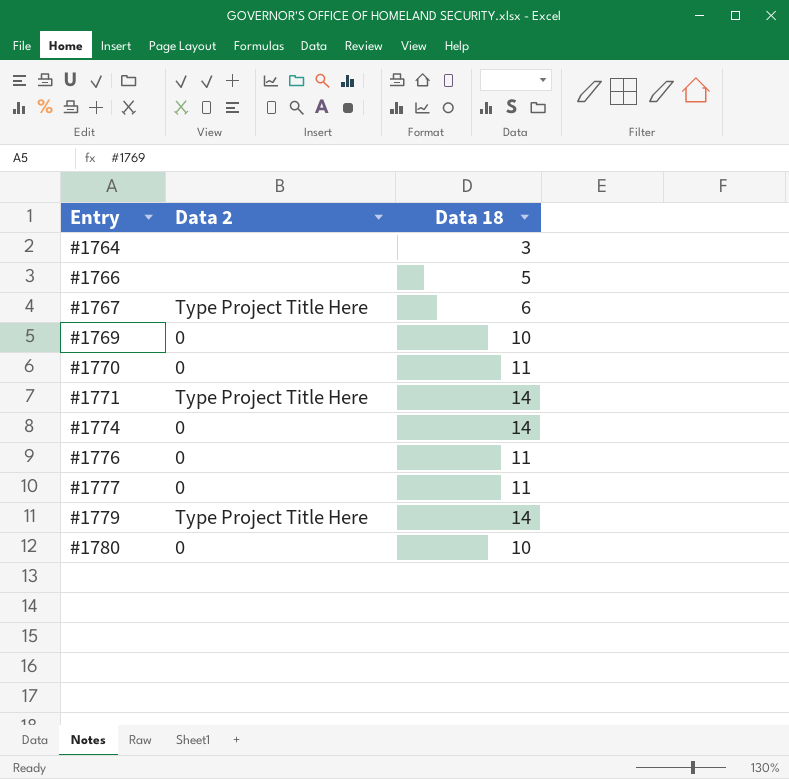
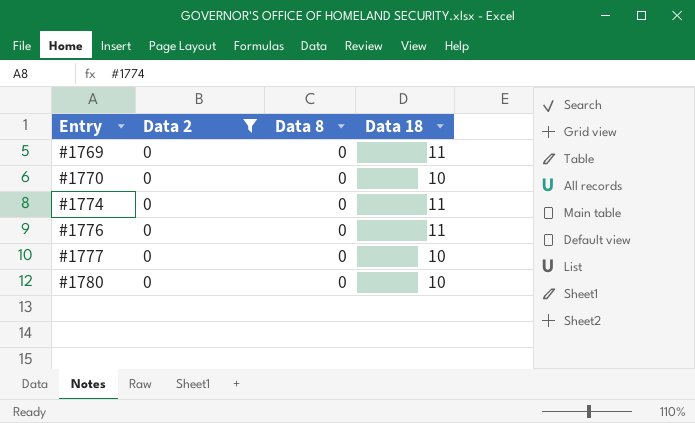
filter: none -> Data 2 = 0
column Data 8 | position: none -> 3
#1769 | Data 18: 10 -> 11
#1770 | Data 18: 11 -> 10
#1774 | Data 18: 14 -> 11
#1777 | Data 18: 11 -> 10

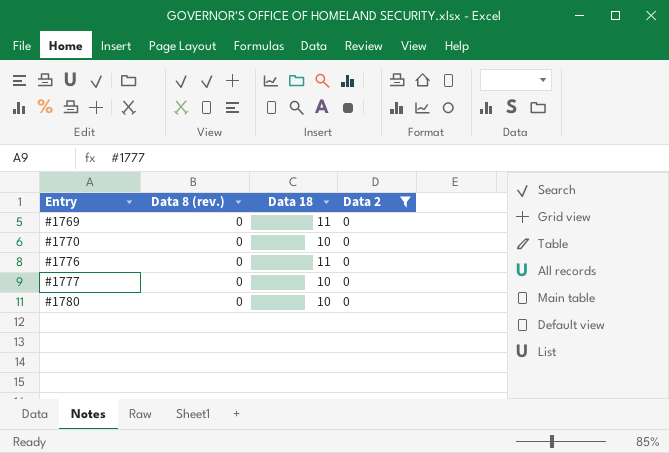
column name: Data 8 -> Data 8 (rev.)
column Data 2 | position: 2 -> 4
row #1774: 0 | 0 | 11 -> none

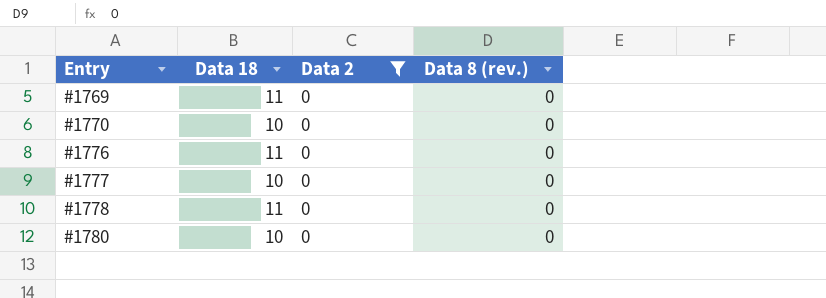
column Data 8 (rev.) | position: 2 -> 4
row #1778: none -> 11 | 0 | 0

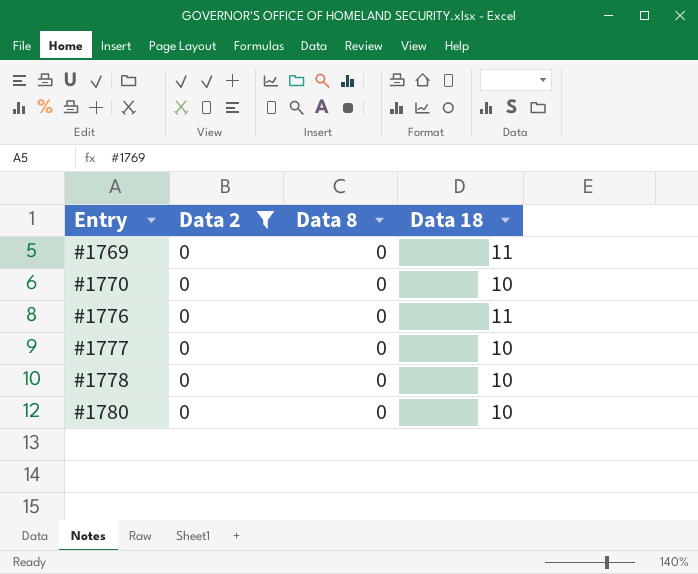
column name: Data 8 (rev.) -> Data 8
column Data 18 | position: 2 -> 4
#1778 | Data 18: 11 -> 10

